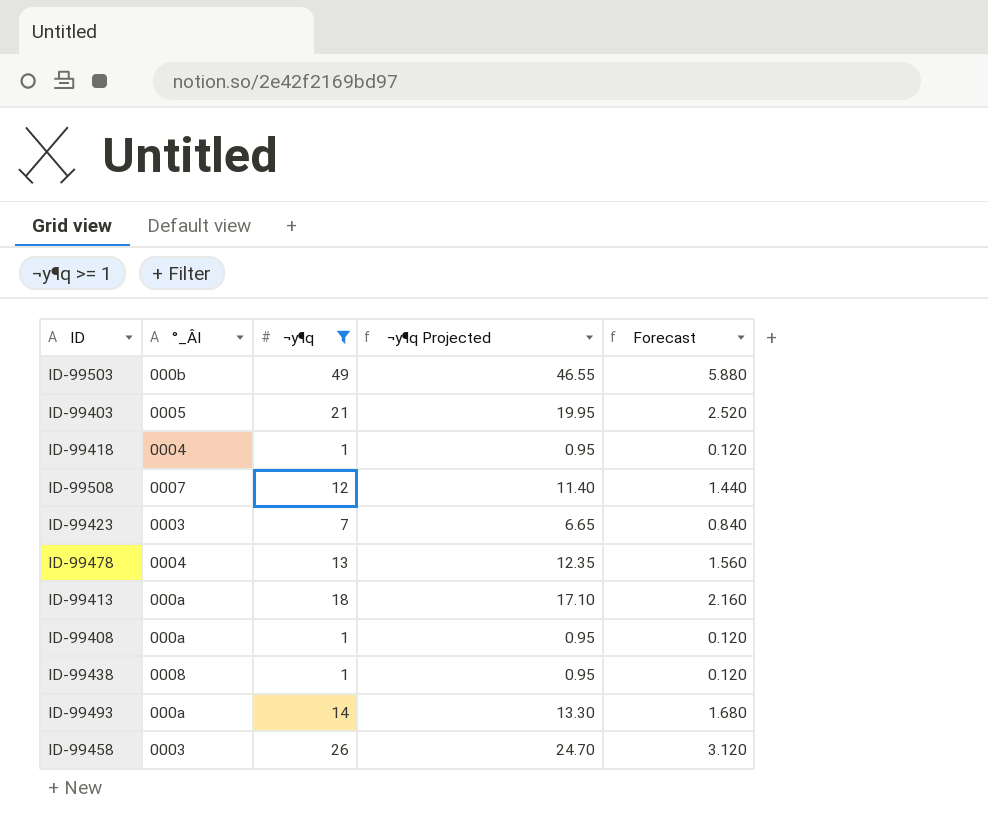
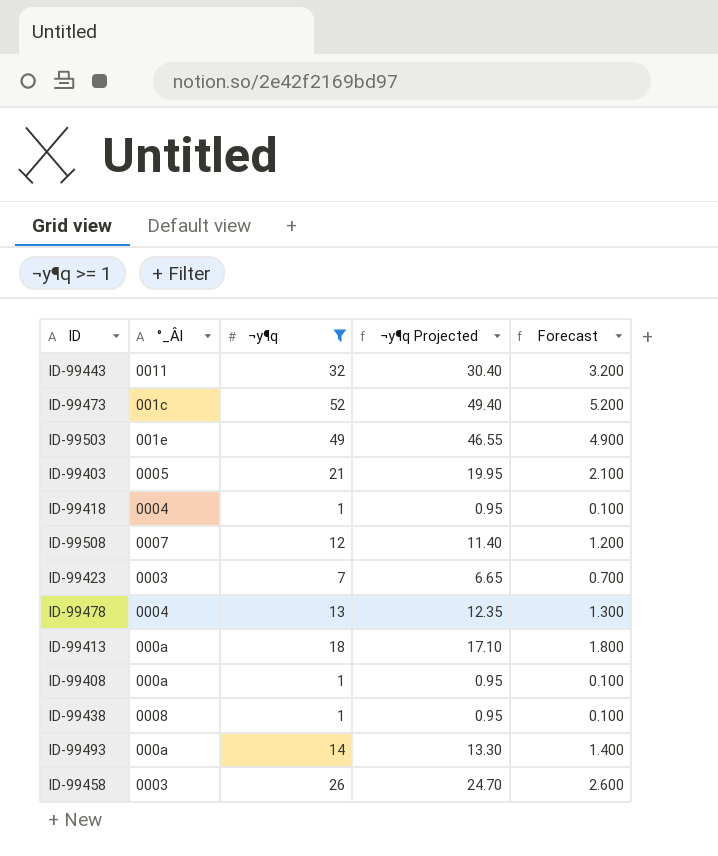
column Forecast | formula: [¬y¶q] * 0.12 -> [¬y¶q] * 0.1
row ID-99443: none -> 0011 | 32 | 30.40 | 3.200
row ID-99473: none -> 001c | 52 | 49.40 | 5.200
ID-99503 | °_ÂI: 000b -> 001e

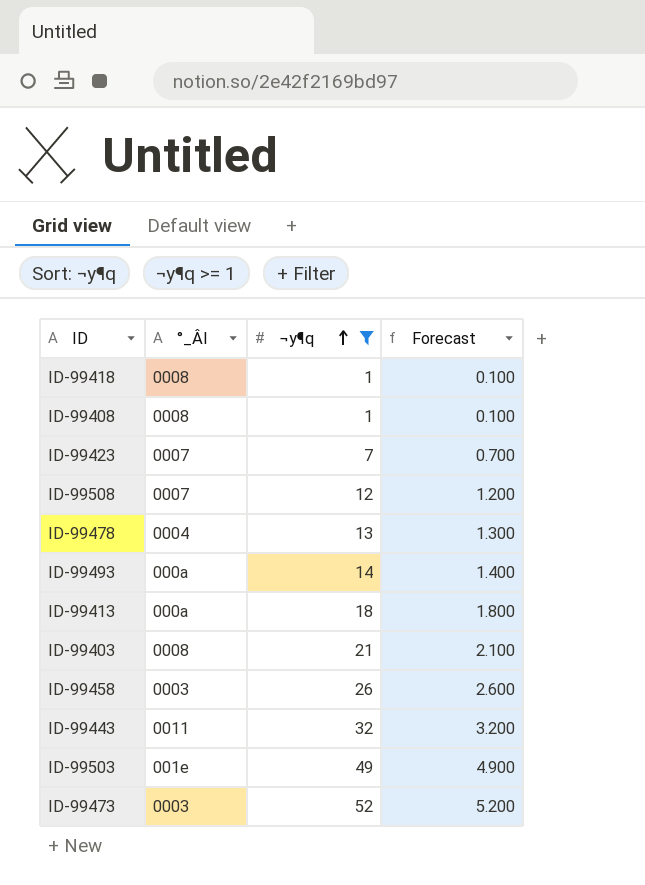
row order: none -> ¬y¶q ascending
column ¬y¶q Projected | formula: [¬y¶q] * 0.95 -> none
row ID-99438: 0008 | 1 | 0.95 | 0.100 -> none
ID-99418 | °_ÂI: 0004 -> 0008
ID-99408 | °_ÂI: 000a -> 0008
ID-99423 | °_ÂI: 0003 -> 0007
ID-99403 | °_ÂI: 0005 -> 0008
ID-99473 | °_ÂI: 001c -> 0003

